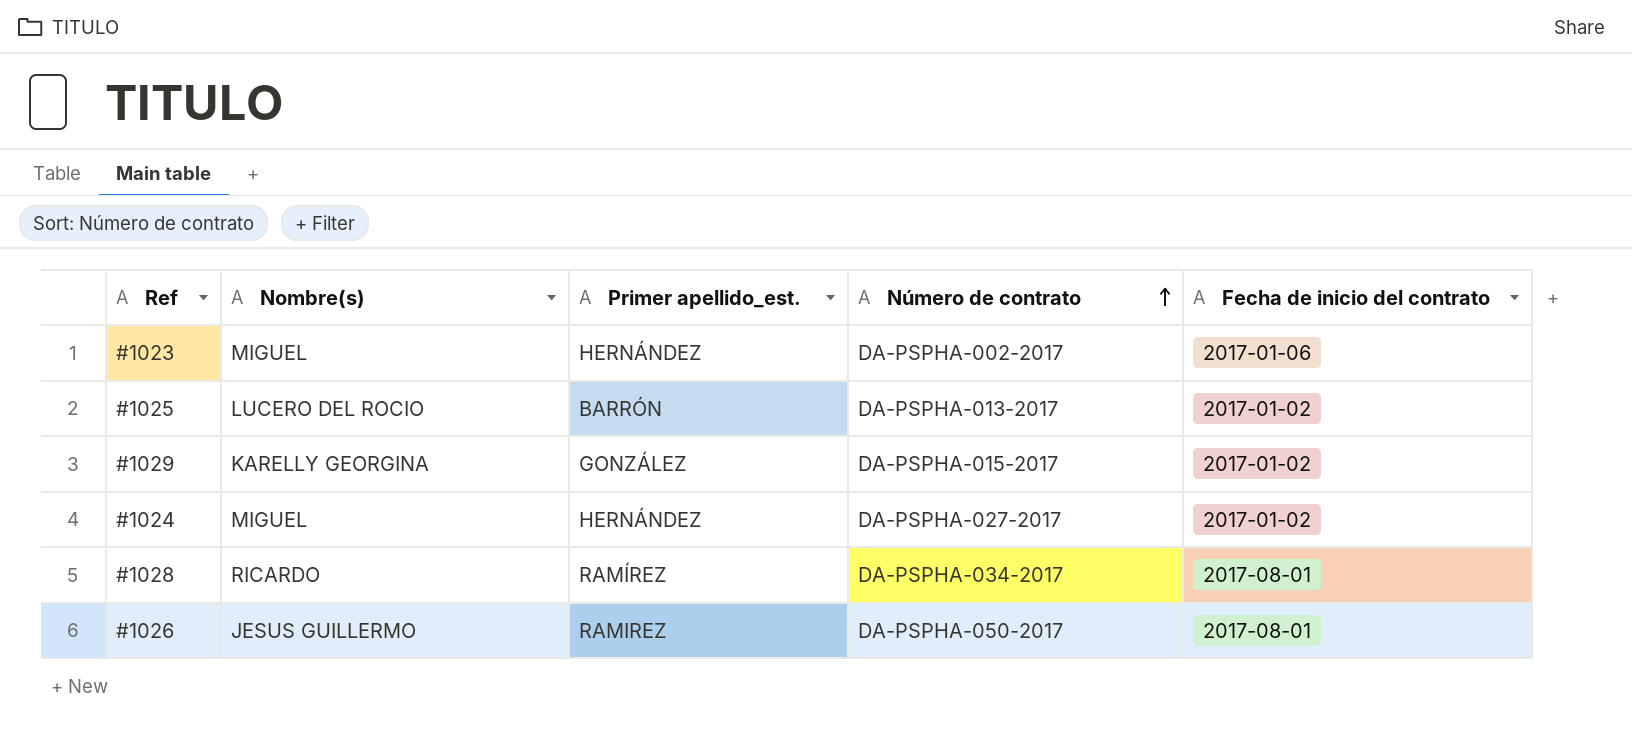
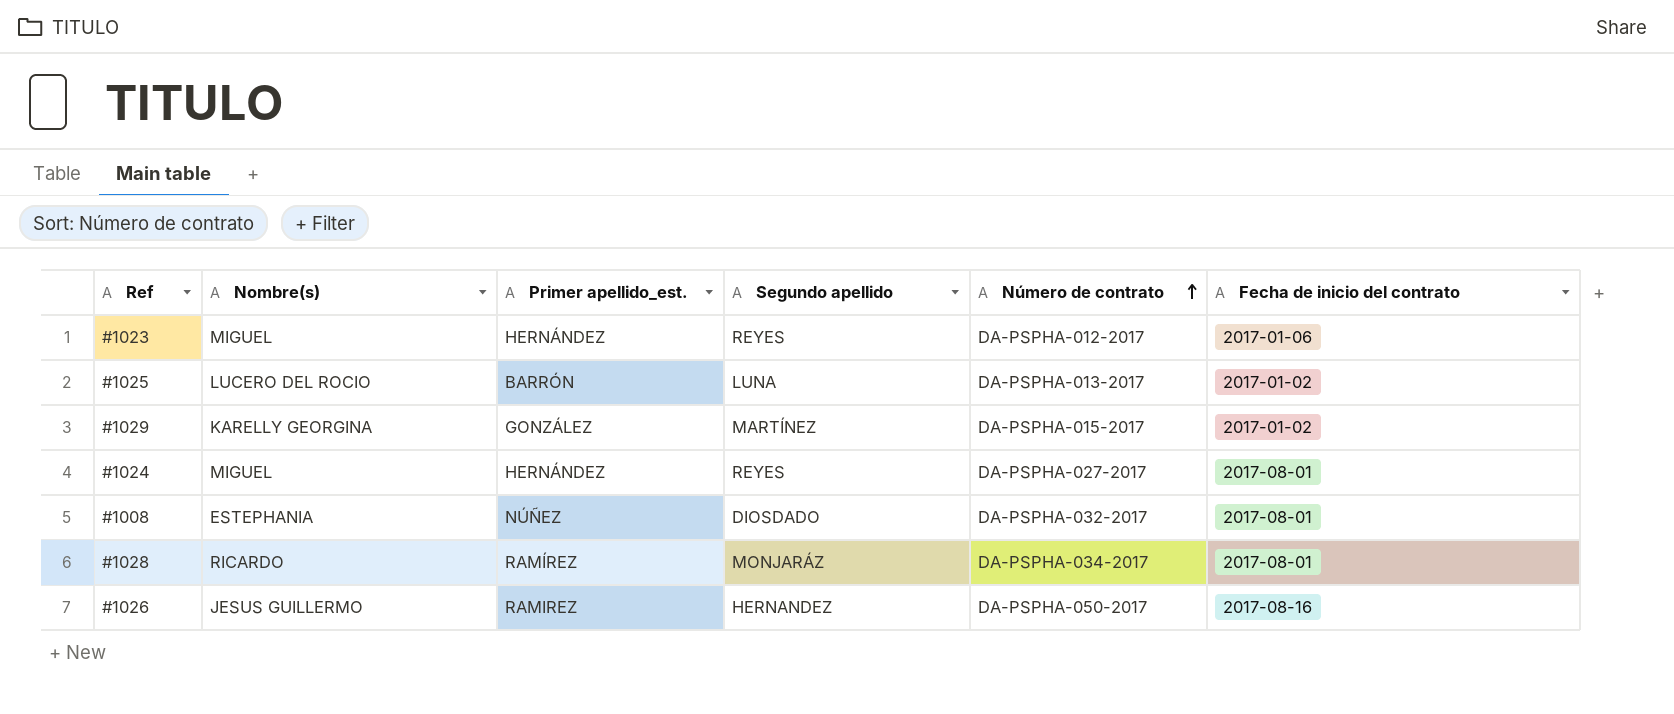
column Segundo apellido | position: none -> 4
#1023 | Número de contrato: DA-PSPHA-002-2017 -> DA-PSPHA-012-2017
#1024 | Fecha de inicio del contrato: 2017-01-02 -> 2017-08-01
row #1008: none -> ESTEPHANIA | NÚÑEZ | DIOSDADO | DA-PSPHA-032-2017 | 2017-08-01
#1026 | Fecha de inicio del contrato: 2017-08-01 -> 2017-08-16

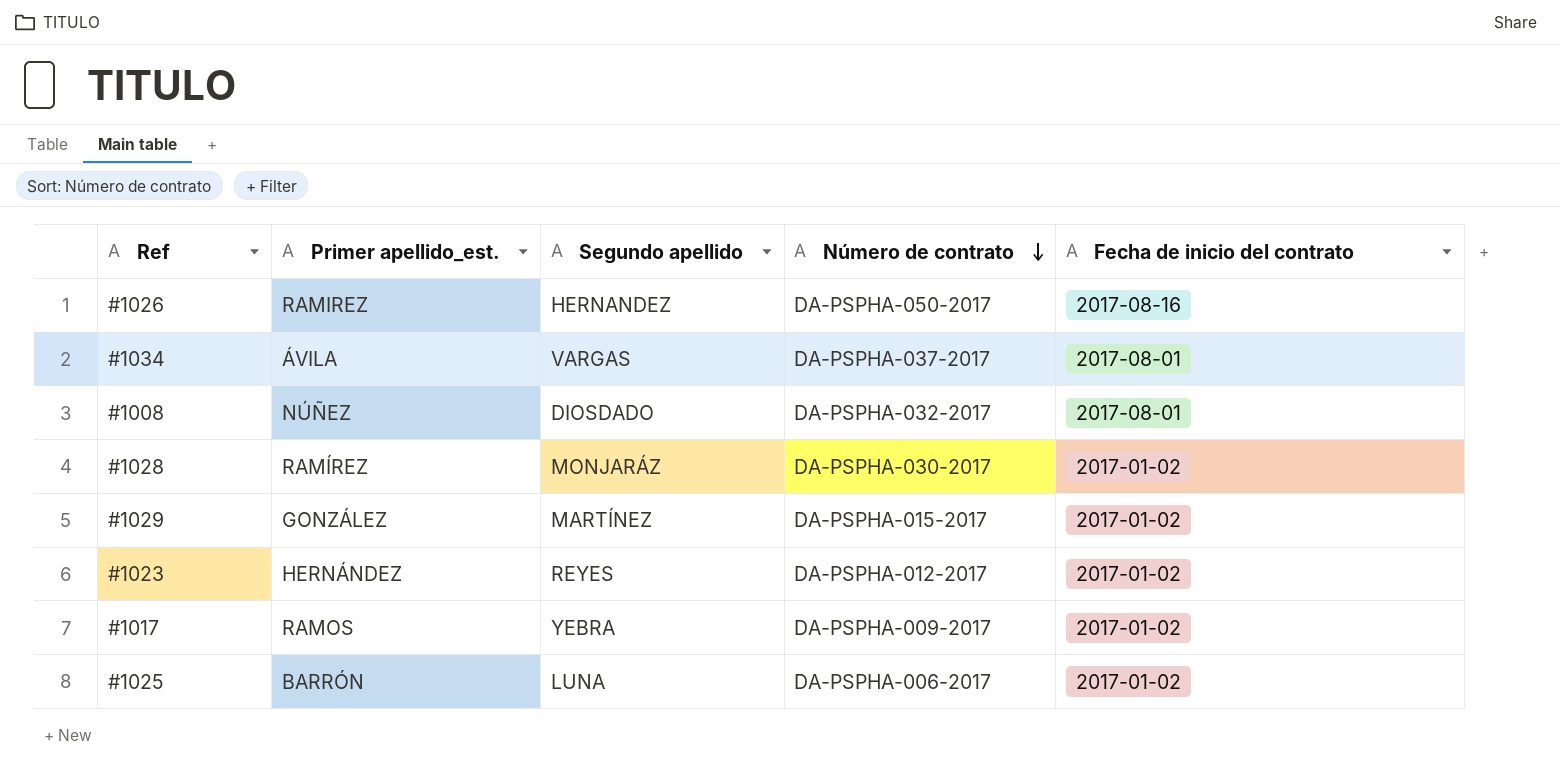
row order: Número de contrato ascending -> Número de contrato descending
column Nombre(s) | position: 2 -> none
row #1024: MIGUEL | HERNÁNDEZ | REYES | DA-PSPHA-027-2017 | 2017-08-01 -> none
row #1034: none -> ÁVILA | VARGAS | DA-PSPHA-037-2017 | 2017-08-01
#1028 | Número de contrato: DA-PSPHA-034-2017 -> DA-PSPHA-030-2017
#1028 | Fecha de inicio del contrato: 2017-08-01 -> 2017-01-02
#1023 | Fecha de inicio del contrato: 2017-01-06 -> 2017-01-02
row #1017: none -> RAMOS | YEBRA | DA-PSPHA-009-2017 | 2017-01-02
#1025 | Número de contrato: DA-PSPHA-013-2017 -> DA-PSPHA-006-2017

